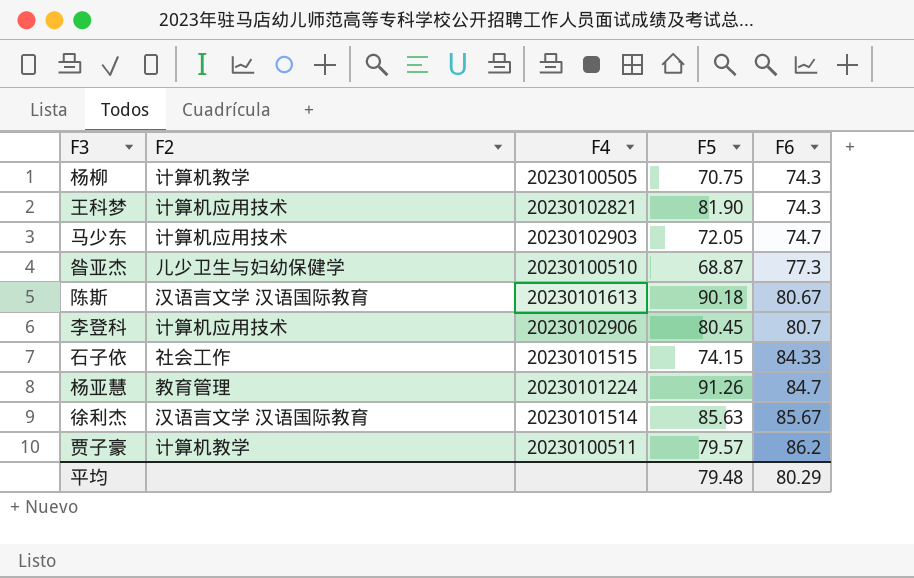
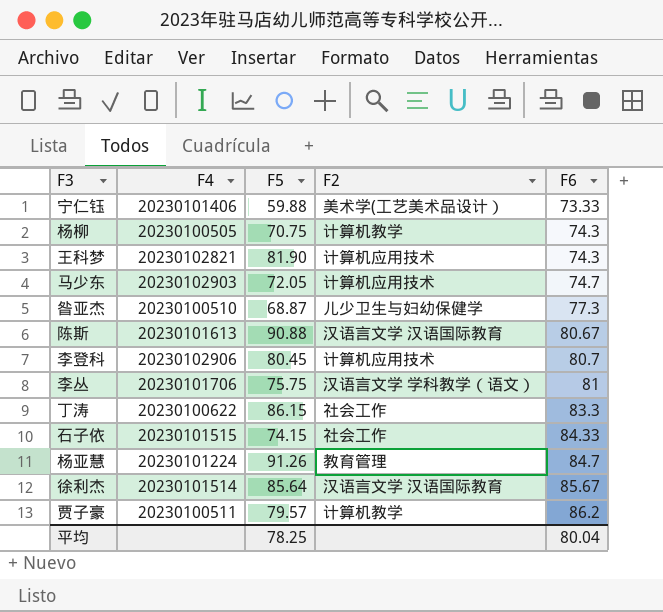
column F2 | position: 2 -> 4
row 宁仁钰: none -> 20230101406 | 59.88 | 美术学(工艺美术品设计） | 73.33
陈斯 | F5: 90.18 -> 90.88
row 李丛: none -> 20230101706 | 75.75 | 汉语言文学 学科教学（语文） | 81
row 丁涛: none -> 20230100622 | 86.15 | 社会工作 | 83.3
徐利杰 | F5: 85.63 -> 85.64
平均 | F5: 79.48 -> 78.25
平均 | F6: 80.29 -> 80.04

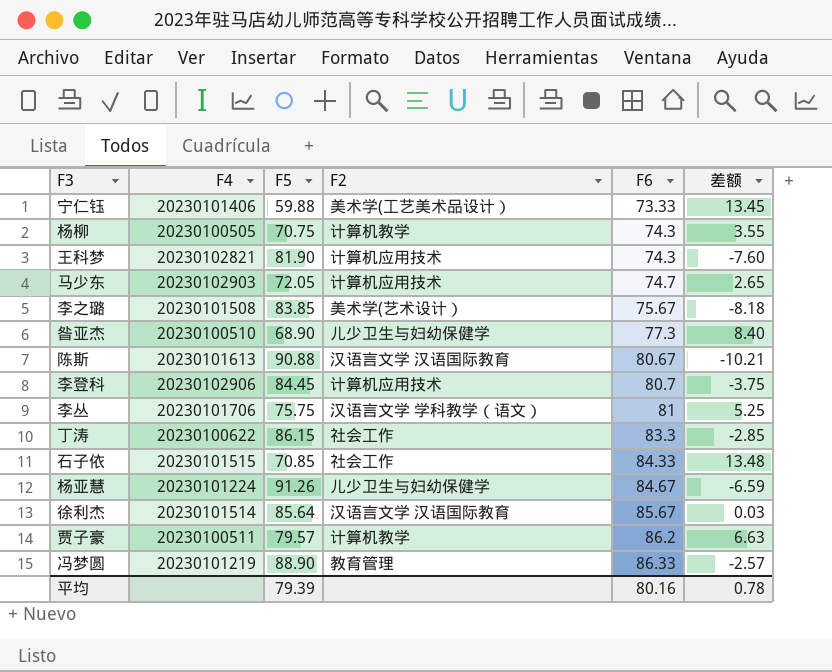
column 差额 | formula: none -> [F6] - [F5]
row 李之璐: none -> 20230101508 | 83.85 | 美术学(艺术设计） | 75.67 | -8.18
昝亚杰 | F5: 68.87 -> 68.90
李登科 | F5: 80.45 -> 84.45
石子依 | F5: 74.15 -> 70.85
杨亚慧 | F2: 教育管理 -> 儿少卫生与妇幼保健学
杨亚慧 | F6: 84.7 -> 84.67
row 冯梦圆: none -> 20230101219 | 88.90 | 教育管理 | 86.33 | -2.57
平均 | F5: 78.25 -> 79.39
平均 | F6: 80.04 -> 80.16

